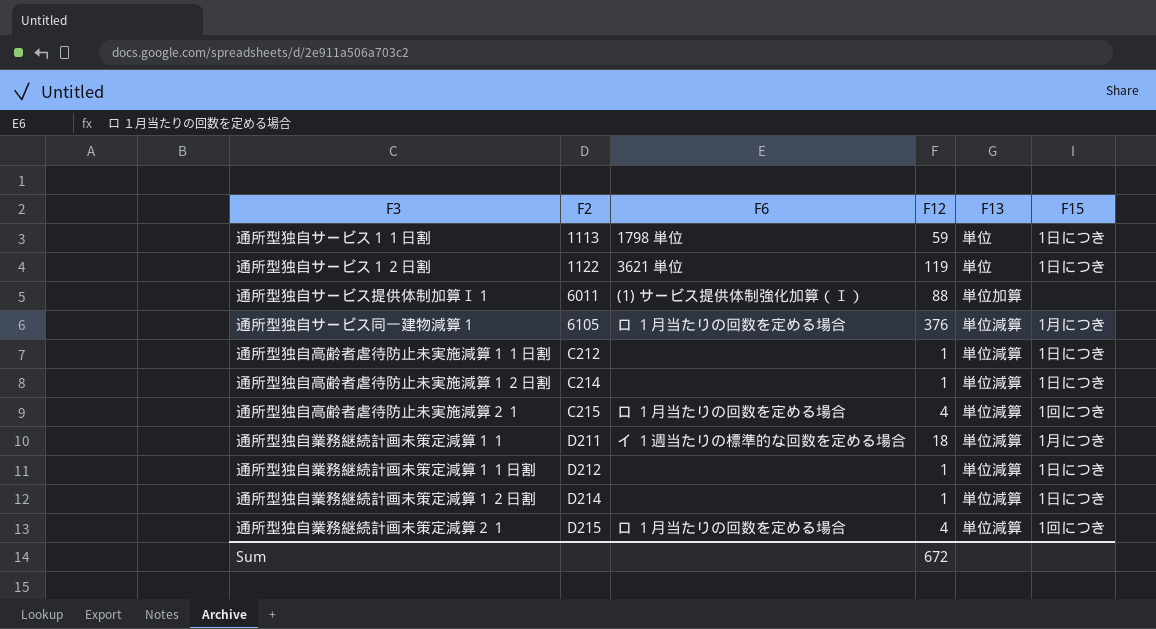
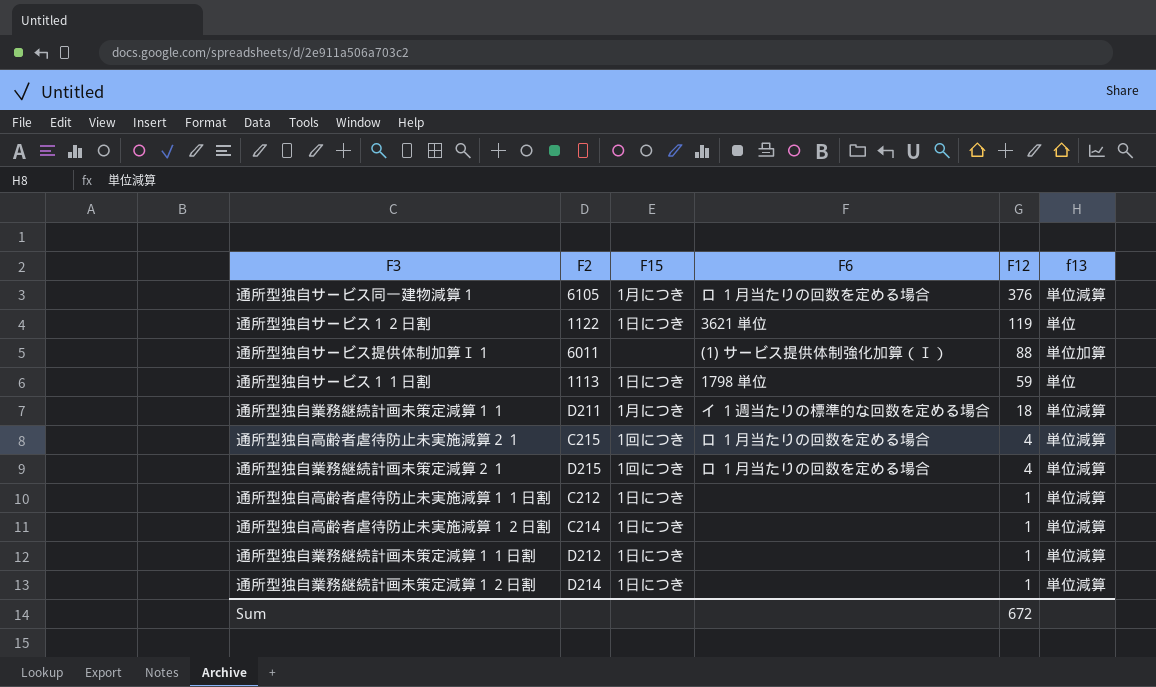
row order: F2 ascending -> F12 descending
column F15 | position: 6 -> 3
column name: F13 -> f13

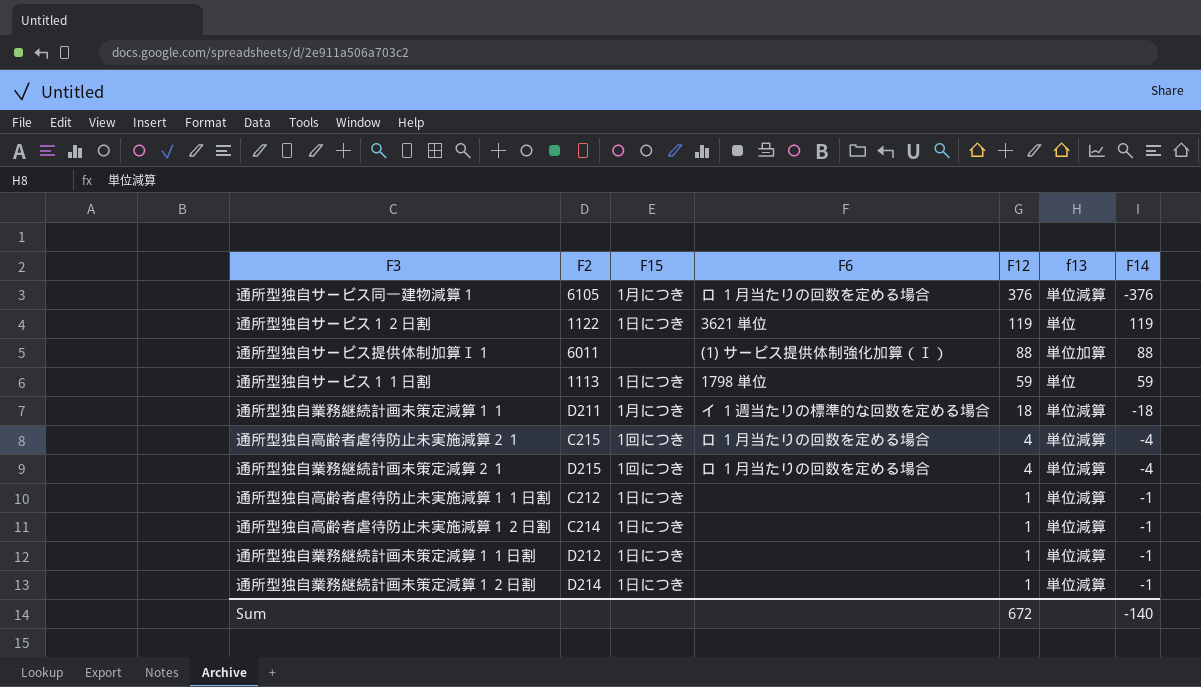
column F14 | position: none -> 7

